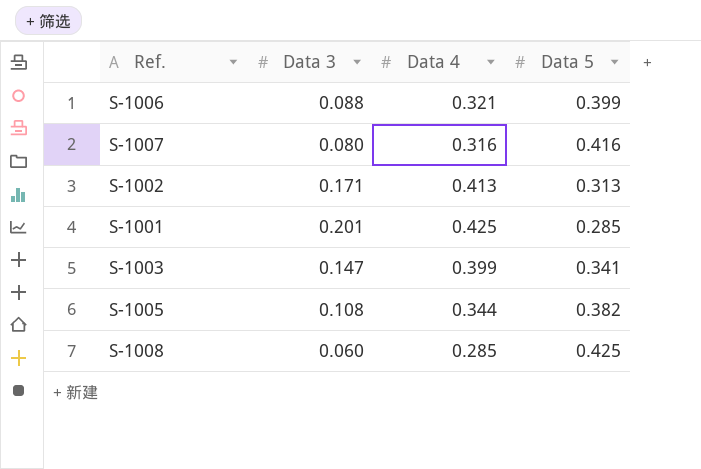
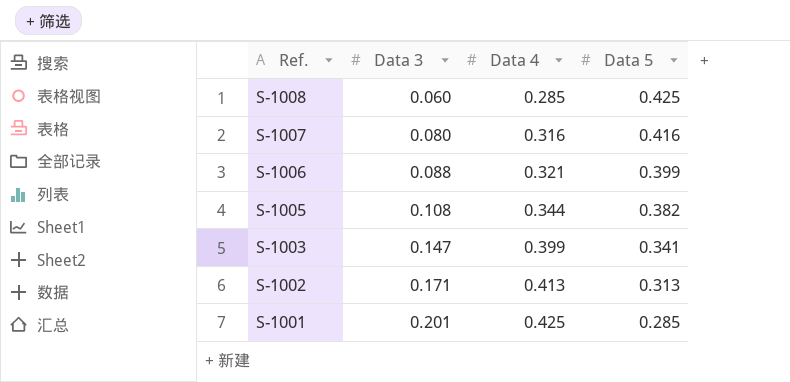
row order: none -> Ref. descending

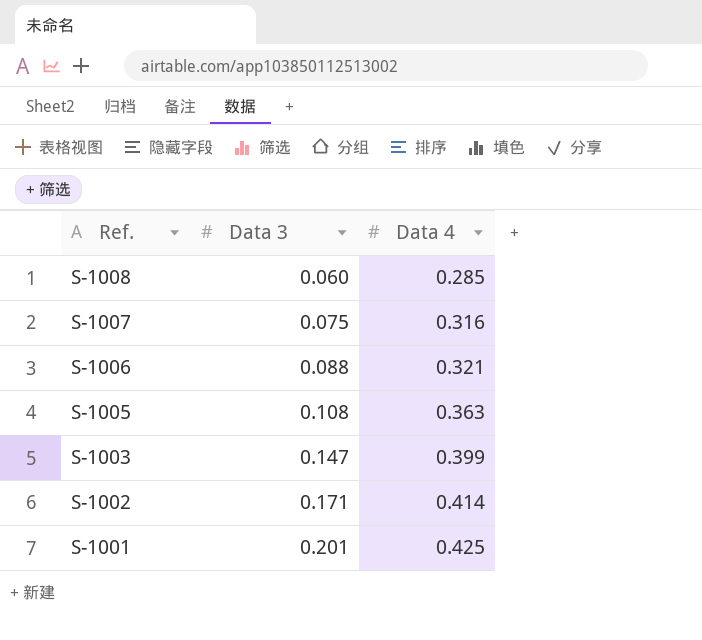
column Data 5 | position: 4 -> none
S-1007 | Data 3: 0.080 -> 0.075
S-1005 | Data 4: 0.344 -> 0.363
S-1002 | Data 4: 0.413 -> 0.414

